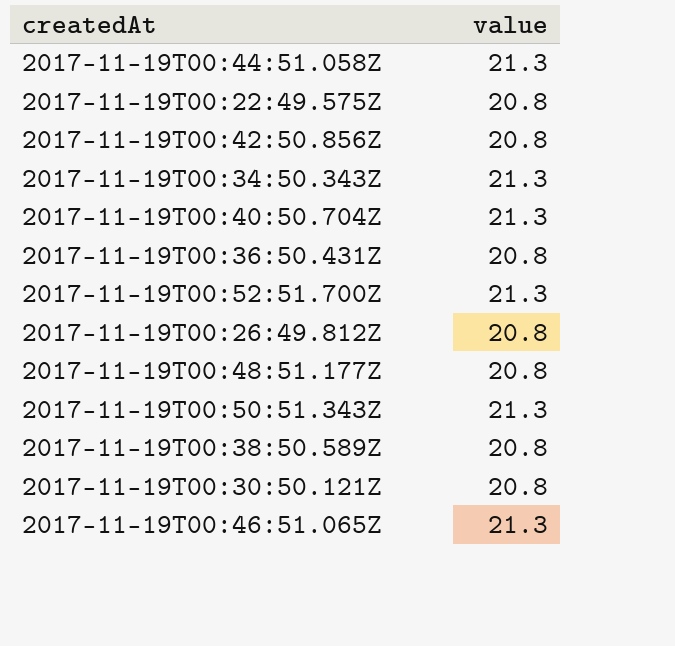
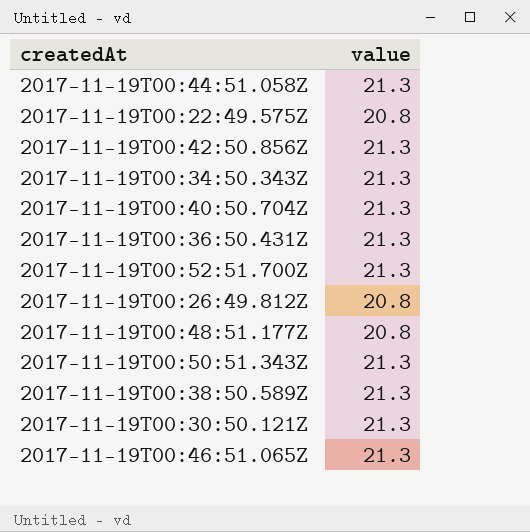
2017-11-19T00:42:50.856Z | value: 20.8 -> 21.3
2017-11-19T00:36:50.431Z | value: 20.8 -> 21.3
2017-11-19T00:38:50.589Z | value: 20.8 -> 21.3
2017-11-19T00:30:50.121Z | value: 20.8 -> 21.3

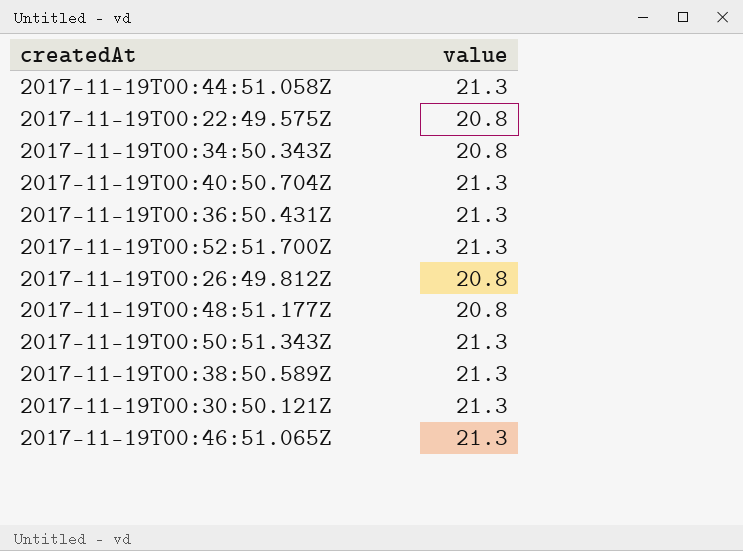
row 2017-11-19T00:42:50.856Z: 21.3 -> none
2017-11-19T00:34:50.343Z | value: 21.3 -> 20.8

